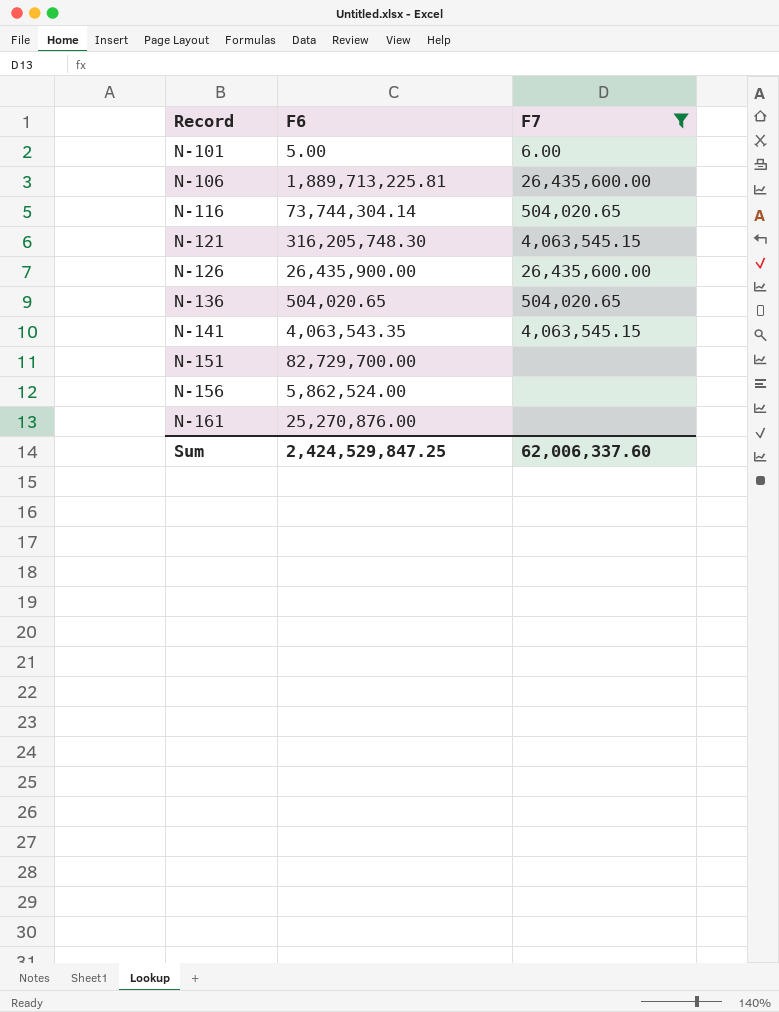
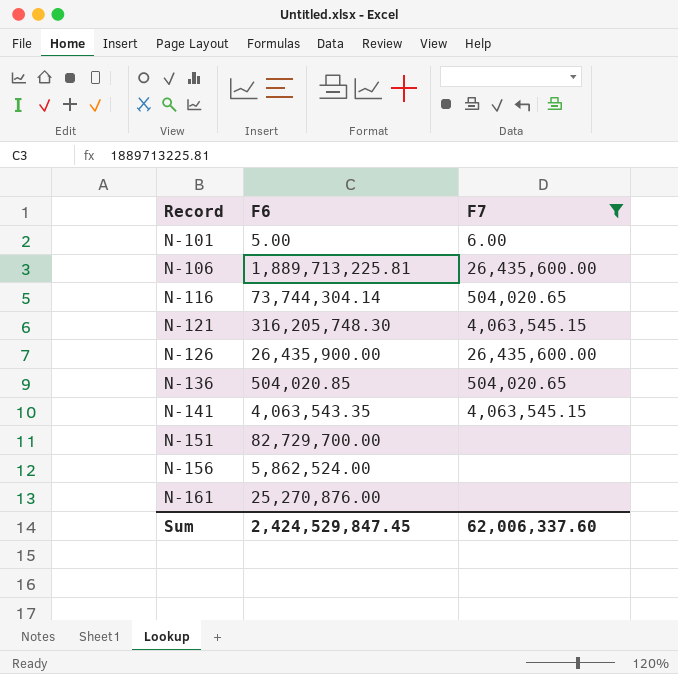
N-136 | F6: 504,020.65 -> 504,020.85
Sum | F6: 2,424,529,847.25 -> 2,424,529,847.45

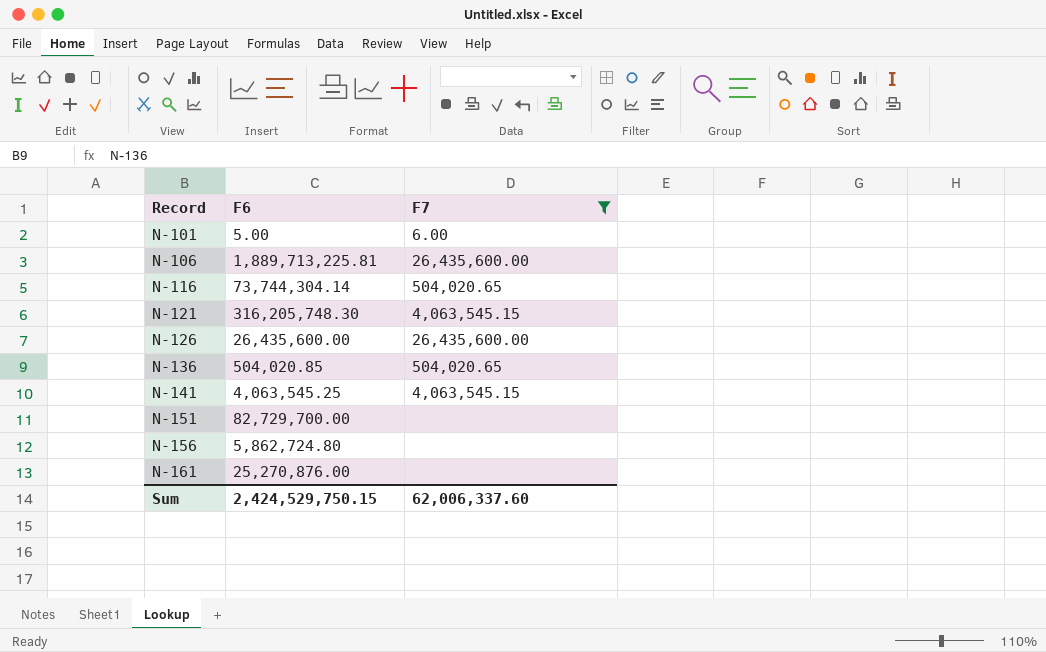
N-126 | F6: 26,435,900.00 -> 26,435,600.00
N-141 | F6: 4,063,543.35 -> 4,063,545.25
N-156 | F6: 5,862,524.00 -> 5,862,724.80
Sum | F6: 2,424,529,847.45 -> 2,424,529,750.15

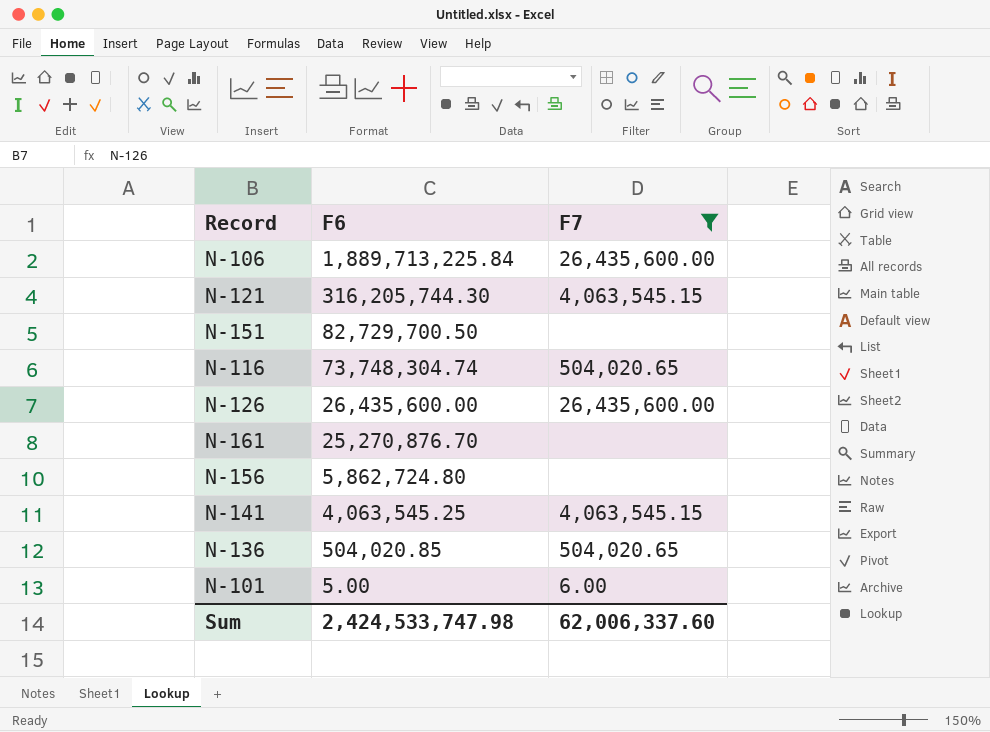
row order: Record ascending -> F6 descending
N-106 | F6: 1,889,713,225.81 -> 1,889,713,225.84
N-121 | F6: 316,205,748.30 -> 316,205,744.30
N-151 | F6: 82,729,700.00 -> 82,729,700.50
N-116 | F6: 73,744,304.14 -> 73,748,304.74
N-161 | F6: 25,270,876.00 -> 25,270,876.70
Sum | F6: 2,424,529,750.15 -> 2,424,533,747.98

